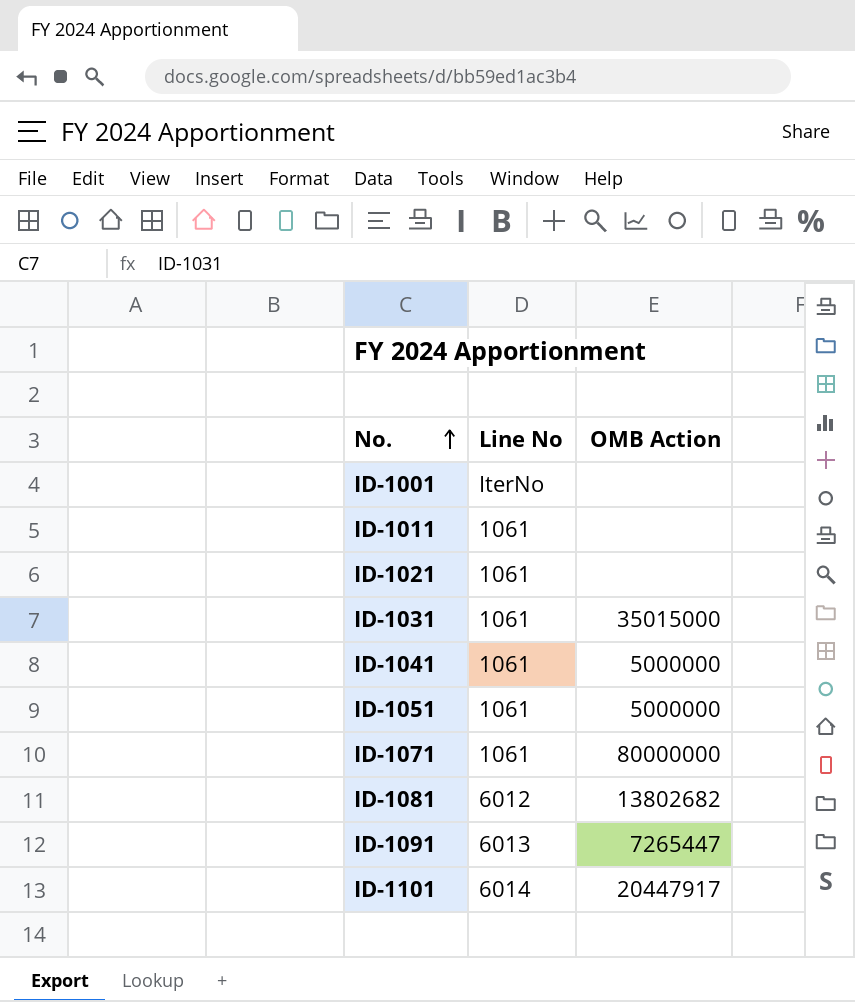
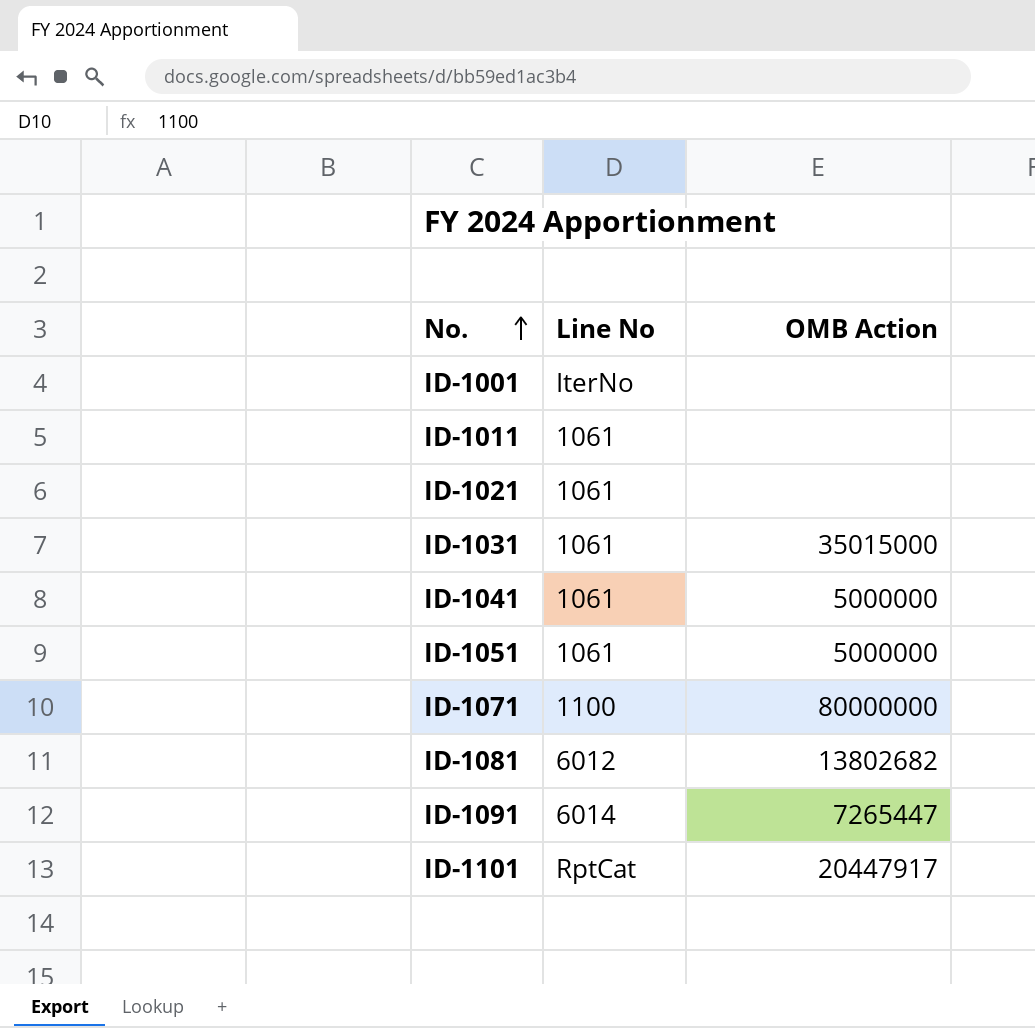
ID-1071 | Line No: 1061 -> 1100
ID-1091 | Line No: 6013 -> 6014
ID-1101 | Line No: 6014 -> RptCat

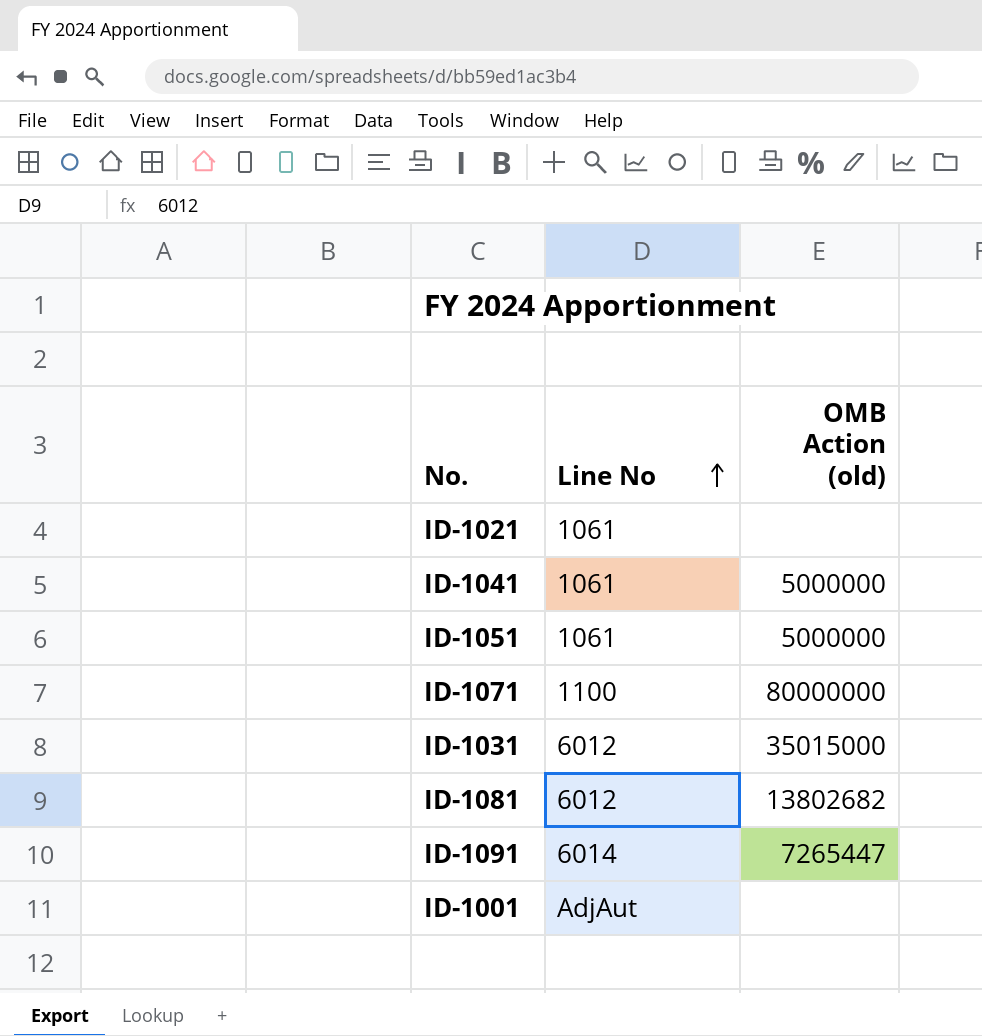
row order: No. ascending -> Line No ascending
column name: OMB Action -> OMB Action (old)
row ID-1011: 1061 | none -> none
row ID-1101: RptCat | 20447917 -> none
ID-1031 | Line No: 1061 -> 6012
ID-1001 | Line No: IterNo -> AdjAut

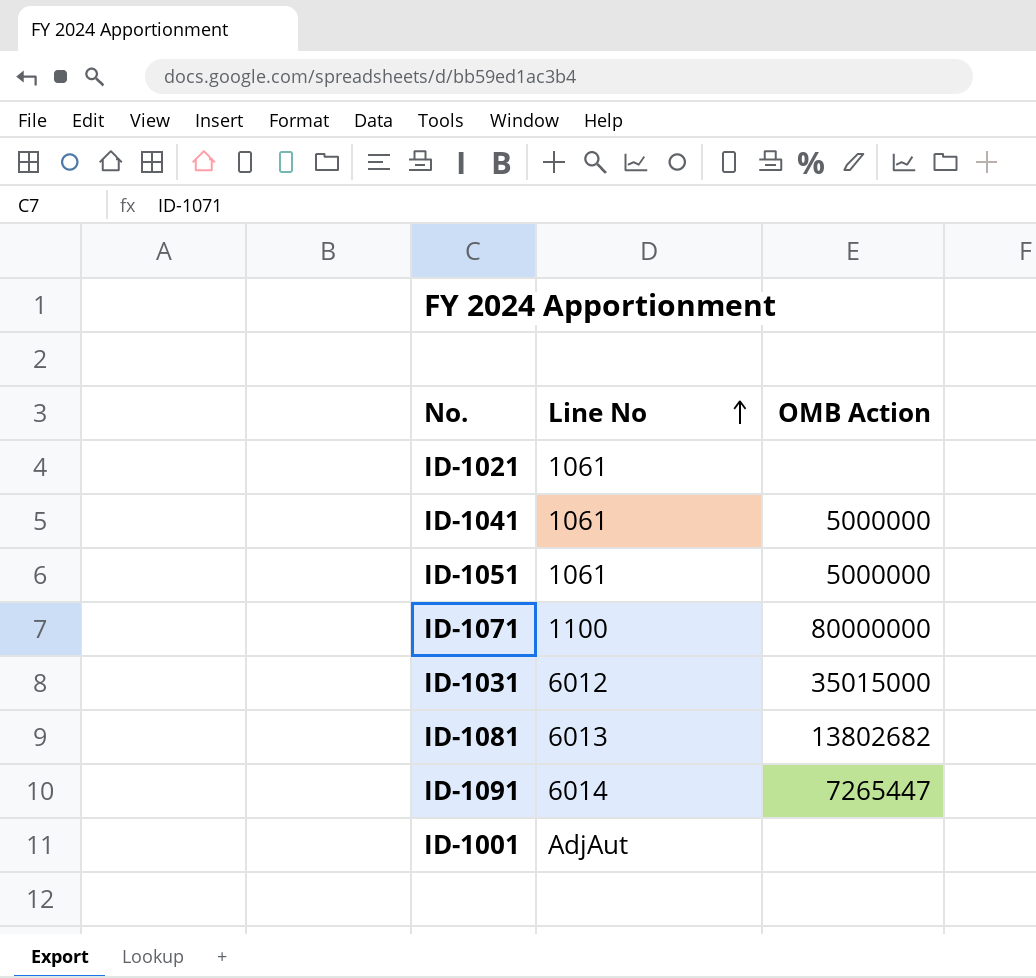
column name: OMB Action (old) -> OMB Action
ID-1081 | Line No: 6012 -> 6013

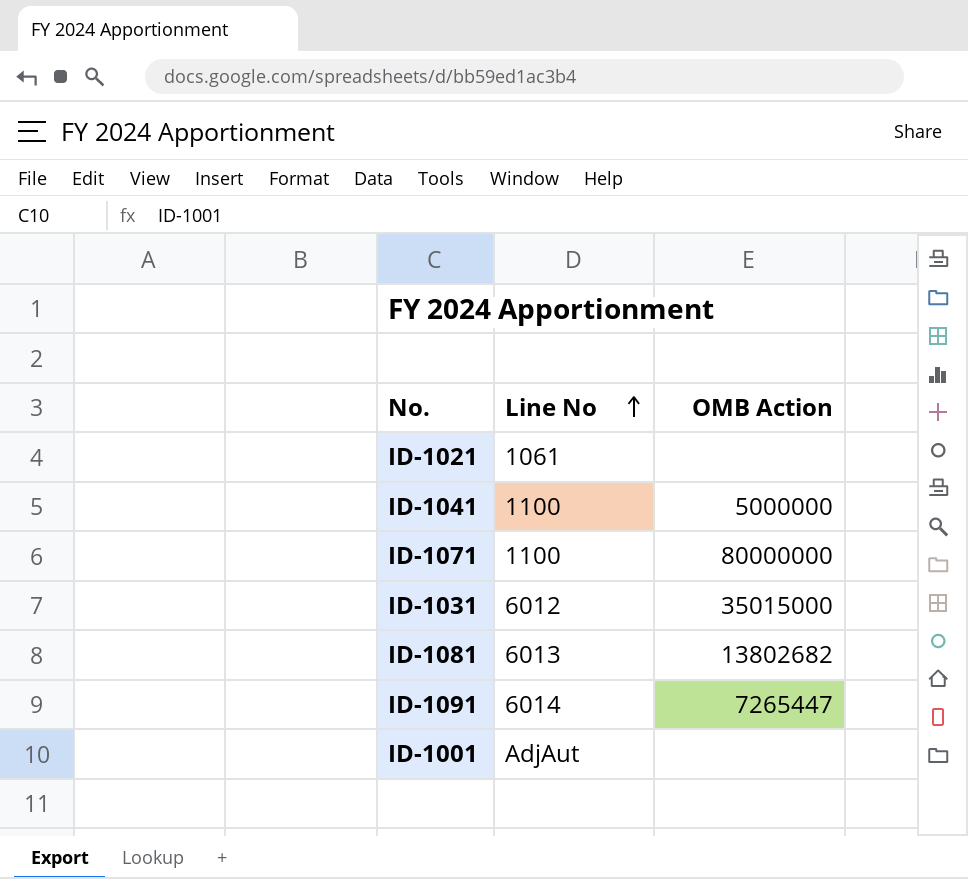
row ID-1051: 1061 | 5000000 -> none
ID-1041 | Line No: 1061 -> 1100

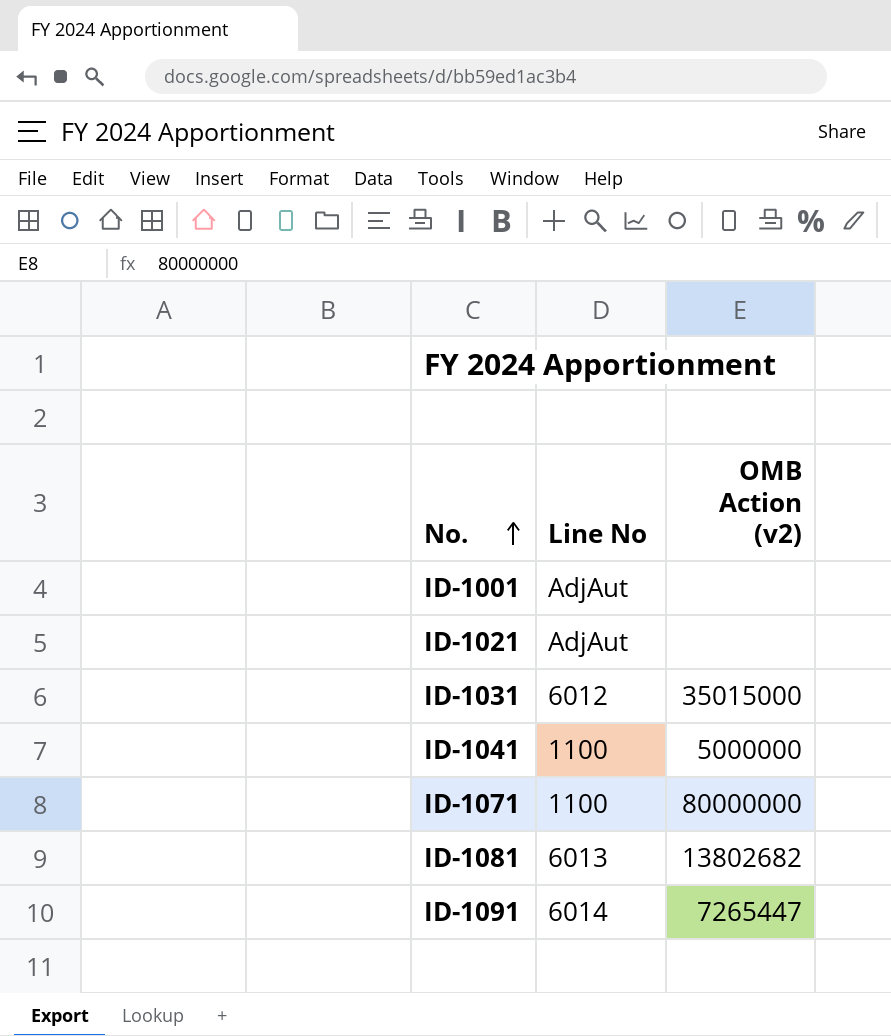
row order: Line No ascending -> No. ascending
column name: OMB Action -> OMB Action (v2)
ID-1021 | Line No: 1061 -> AdjAut

